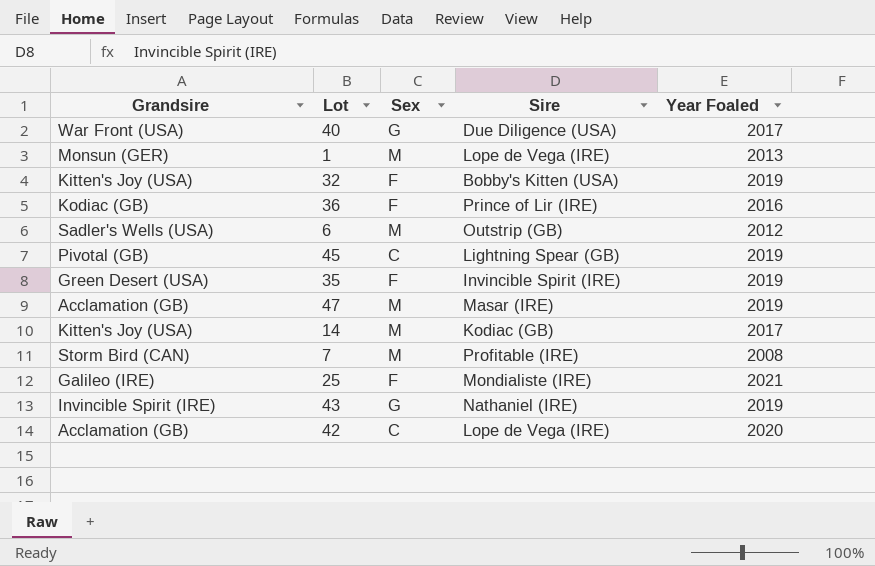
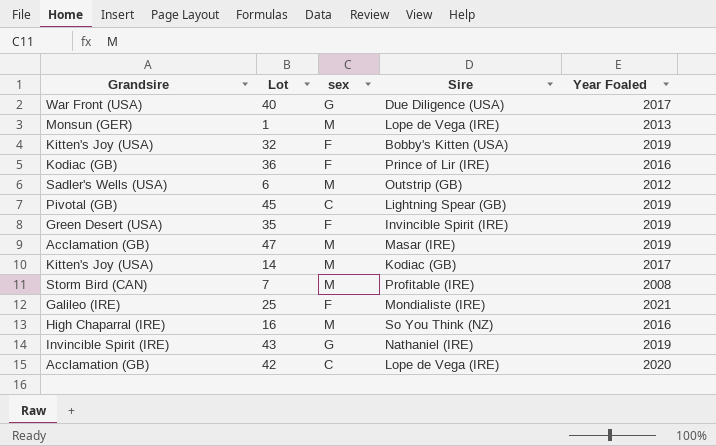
column name: Sex -> sex
row 16: none -> High Chaparral (IRE) | M | So You Think (NZ) | 2016

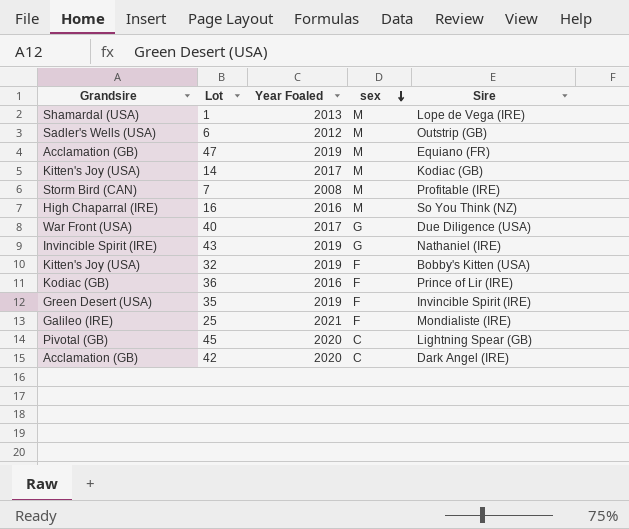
row order: none -> sex descending
column Year Foaled | position: 5 -> 3
1 | Grandsire: Monsun (GER) -> Shamardal (USA)
47 | Sire: Masar (IRE) -> Equiano (FR)
45 | Year Foaled: 2019 -> 2020
42 | Sire: Lope de Vega (IRE) -> Dark Angel (IRE)

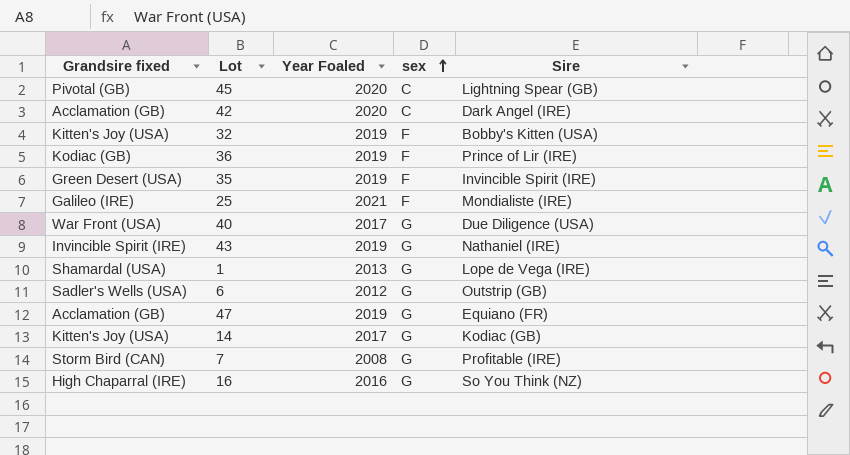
row order: sex descending -> sex ascending
column name: Grandsire -> Grandsire fixed
36 | Year Foaled: 2016 -> 2019
1 | sex: M -> G
6 | sex: M -> G
47 | sex: M -> G
14 | sex: M -> G
7 | sex: M -> G
16 | sex: M -> G

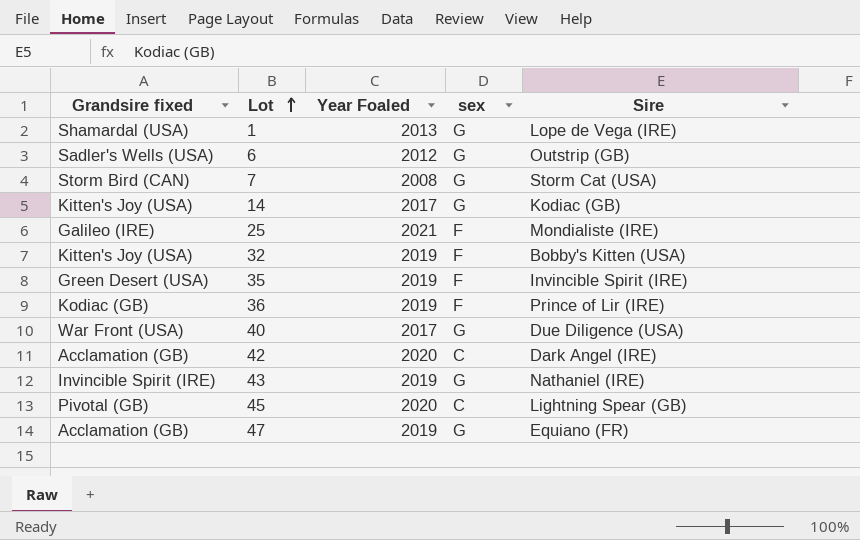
row order: sex ascending -> Lot ascending
row 16: High Chaparral (IRE) | 2016 | G | So You Think (NZ) -> none
7 | Sire: Profitable (IRE) -> Storm Cat (USA)

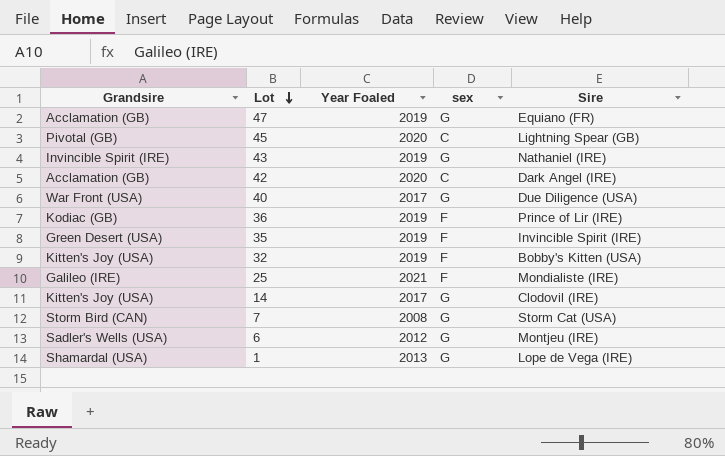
row order: Lot ascending -> Lot descending
column name: Grandsire fixed -> Grandsire
14 | Sire: Kodiac (GB) -> Clodovil (IRE)
6 | Sire: Outstrip (GB) -> Montjeu (IRE)

